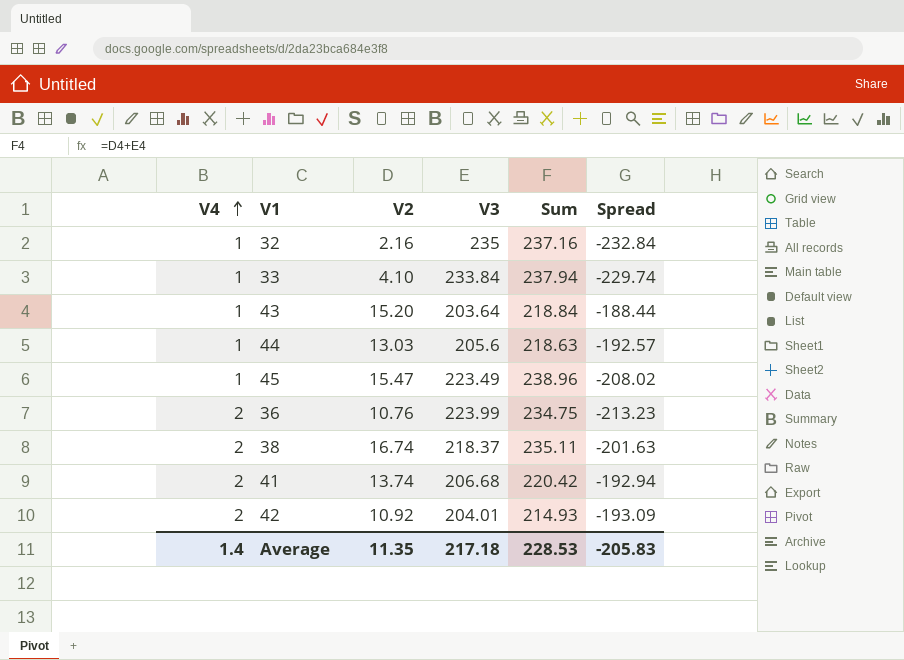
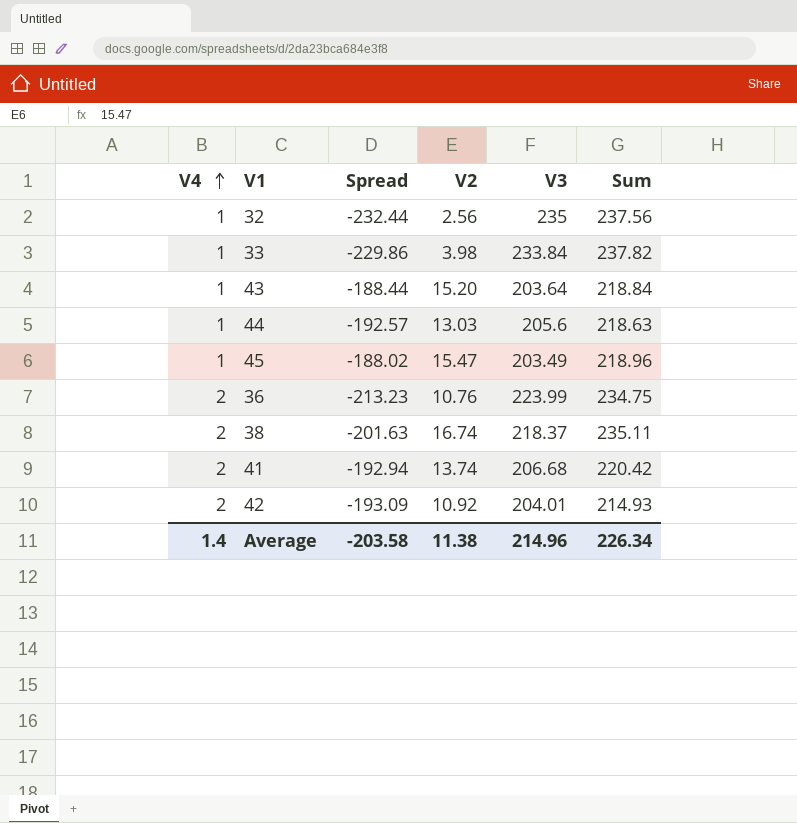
column Spread | position: 6 -> 3
32 | Spread: -232.84 -> -232.44
32 | V2: 2.16 -> 2.56
32 | Sum: 237.16 -> 237.56
33 | Spread: -229.74 -> -229.86
33 | V2: 4.10 -> 3.98
33 | Sum: 237.94 -> 237.82
45 | Spread: -208.02 -> -188.02
45 | V3: 223.49 -> 203.49
45 | Sum: 238.96 -> 218.96
Average | Spread: -205.83 -> -203.58
Average | V2: 11.35 -> 11.38
Average | V3: 217.18 -> 214.96
Average | Sum: 228.53 -> 226.34

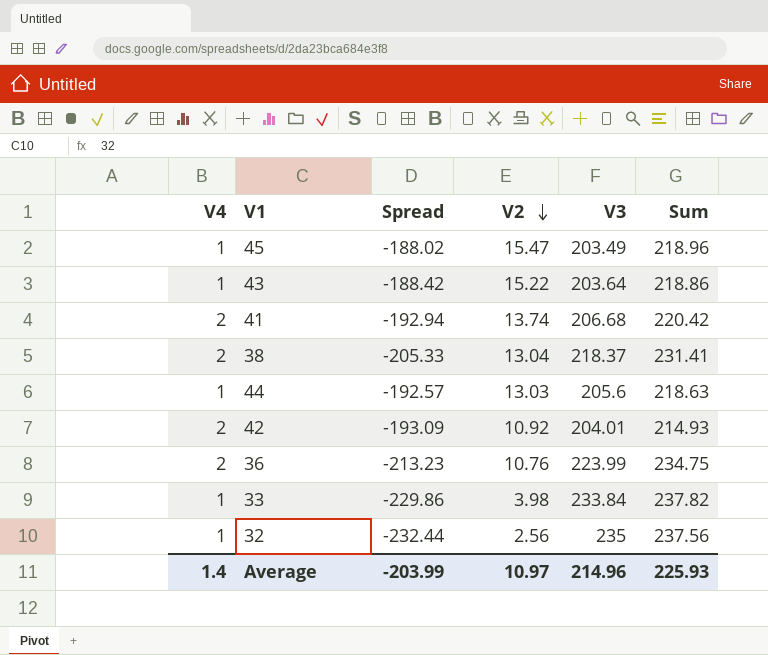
row order: V4 ascending -> V2 descending
43 | Spread: -188.44 -> -188.42
43 | V2: 15.20 -> 15.22
43 | Sum: 218.84 -> 218.86
38 | Spread: -201.63 -> -205.33
38 | V2: 16.74 -> 13.04
38 | Sum: 235.11 -> 231.41
Average | Spread: -203.58 -> -203.99
Average | V2: 11.38 -> 10.97
Average | Sum: 226.34 -> 225.93

